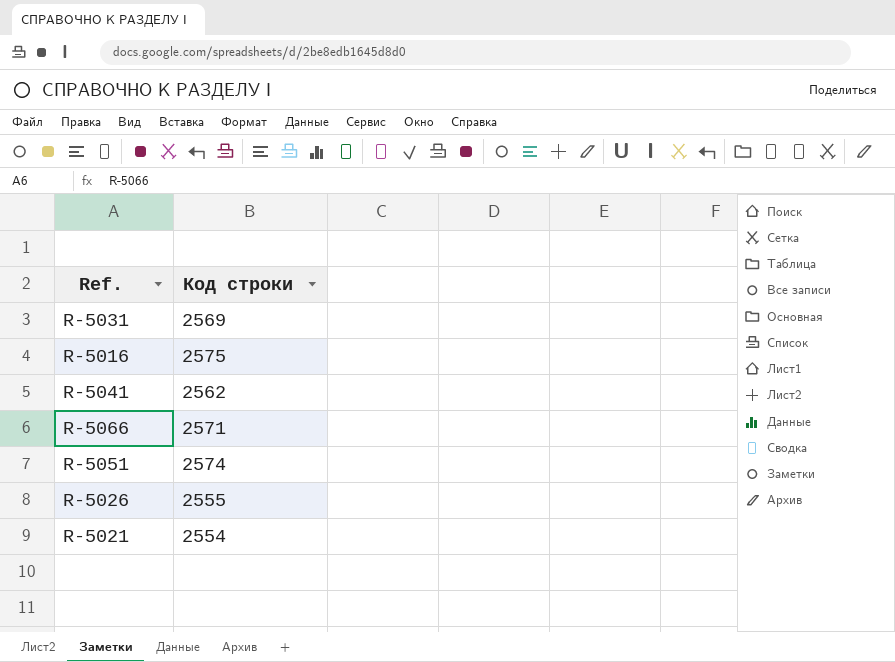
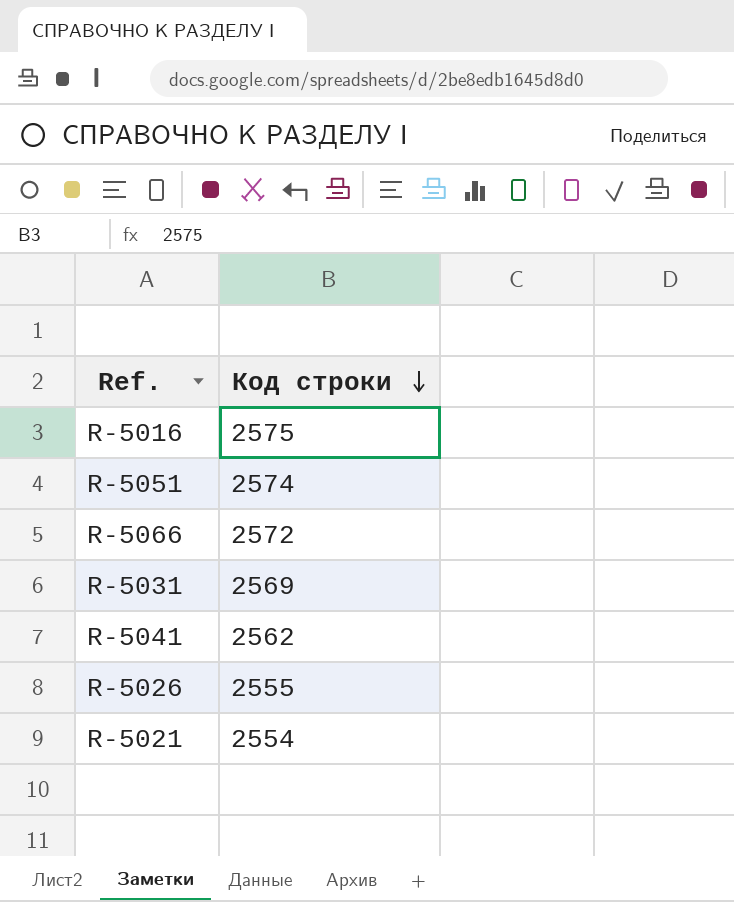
row order: none -> Код строки descending
R-5066 | Код строки: 2571 -> 2572

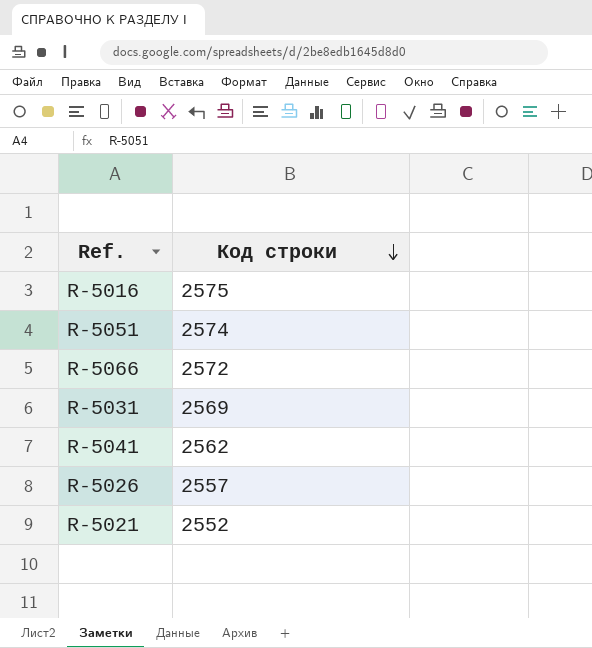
R-5026 | Код строки: 2555 -> 2557
R-5021 | Код строки: 2554 -> 2552

